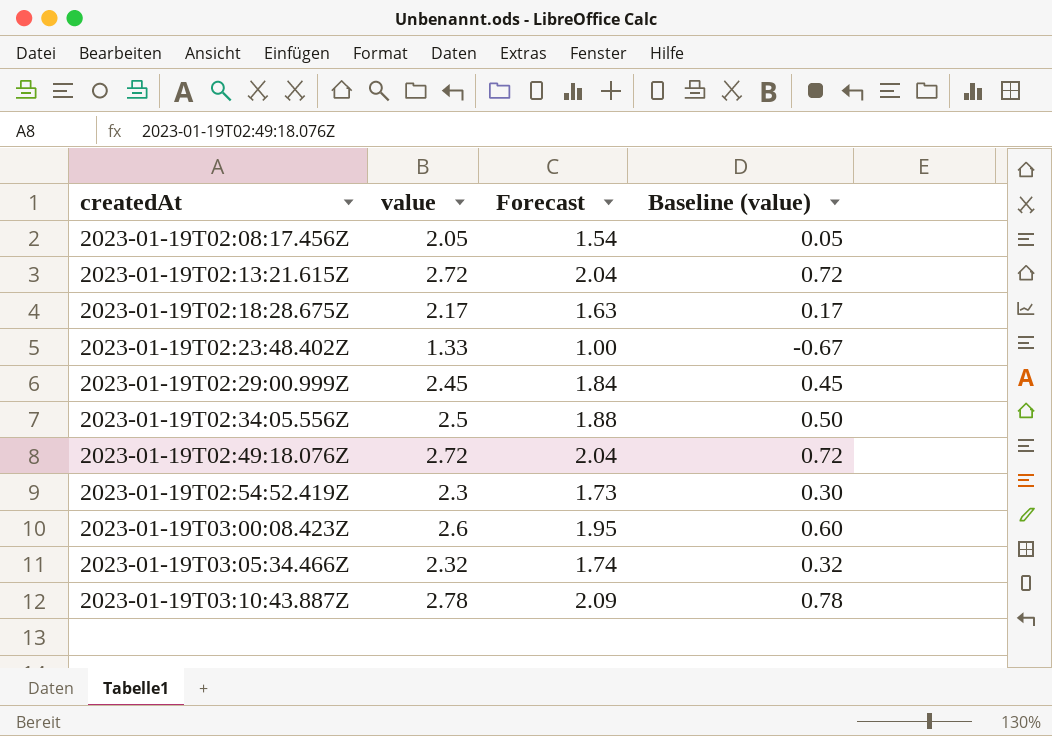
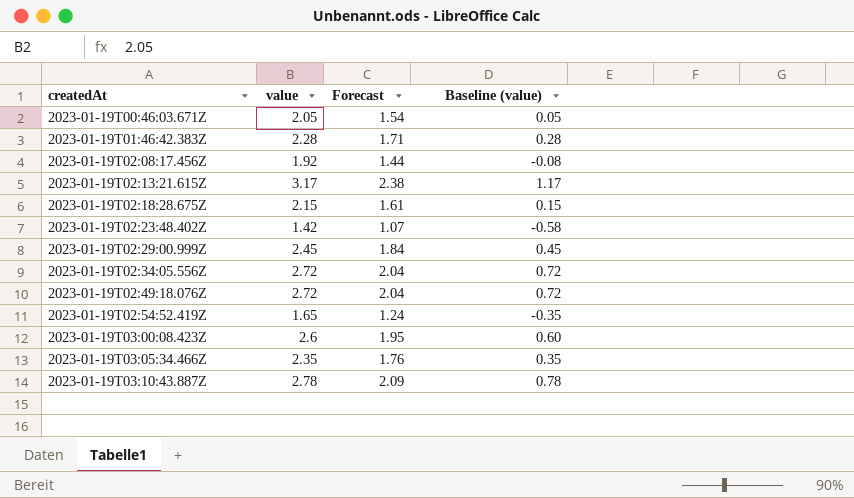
row 2023-01-19T00:46:03.671Z: none -> 2.05 | 1.54 | 0.05
row 2023-01-19T01:46:42.383Z: none -> 2.28 | 1.71 | 0.28
2023-01-19T02:08:17.456Z | value: 2.05 -> 1.92
2023-01-19T02:08:17.456Z | Forecast: 1.54 -> 1.44
2023-01-19T02:08:17.456Z | Baseline (value): 0.05 -> -0.08
2023-01-19T02:13:21.615Z | value: 2.72 -> 3.17
2023-01-19T02:13:21.615Z | Forecast: 2.04 -> 2.38
2023-01-19T02:13:21.615Z | Baseline (value): 0.72 -> 1.17
2023-01-19T02:18:28.675Z | value: 2.17 -> 2.15
2023-01-19T02:18:28.675Z | Forecast: 1.63 -> 1.61
2023-01-19T02:18:28.675Z | Baseline (value): 0.17 -> 0.15
2023-01-19T02:23:48.402Z | value: 1.33 -> 1.42
2023-01-19T02:23:48.402Z | Forecast: 1.00 -> 1.07
2023-01-19T02:23:48.402Z | Baseline (value): -0.67 -> -0.58
2023-01-19T02:34:05.556Z | value: 2.5 -> 2.72
2023-01-19T02:34:05.556Z | Forecast: 1.88 -> 2.04
2023-01-19T02:34:05.556Z | Baseline (value): 0.50 -> 0.72
2023-01-19T02:54:52.419Z | value: 2.3 -> 1.65
2023-01-19T02:54:52.419Z | Forecast: 1.73 -> 1.24
2023-01-19T02:54:52.419Z | Baseline (value): 0.30 -> -0.35
2023-01-19T03:05:34.466Z | value: 2.32 -> 2.35
2023-01-19T03:05:34.466Z | Forecast: 1.74 -> 1.76
2023-01-19T03:05:34.466Z | Baseline (value): 0.32 -> 0.35

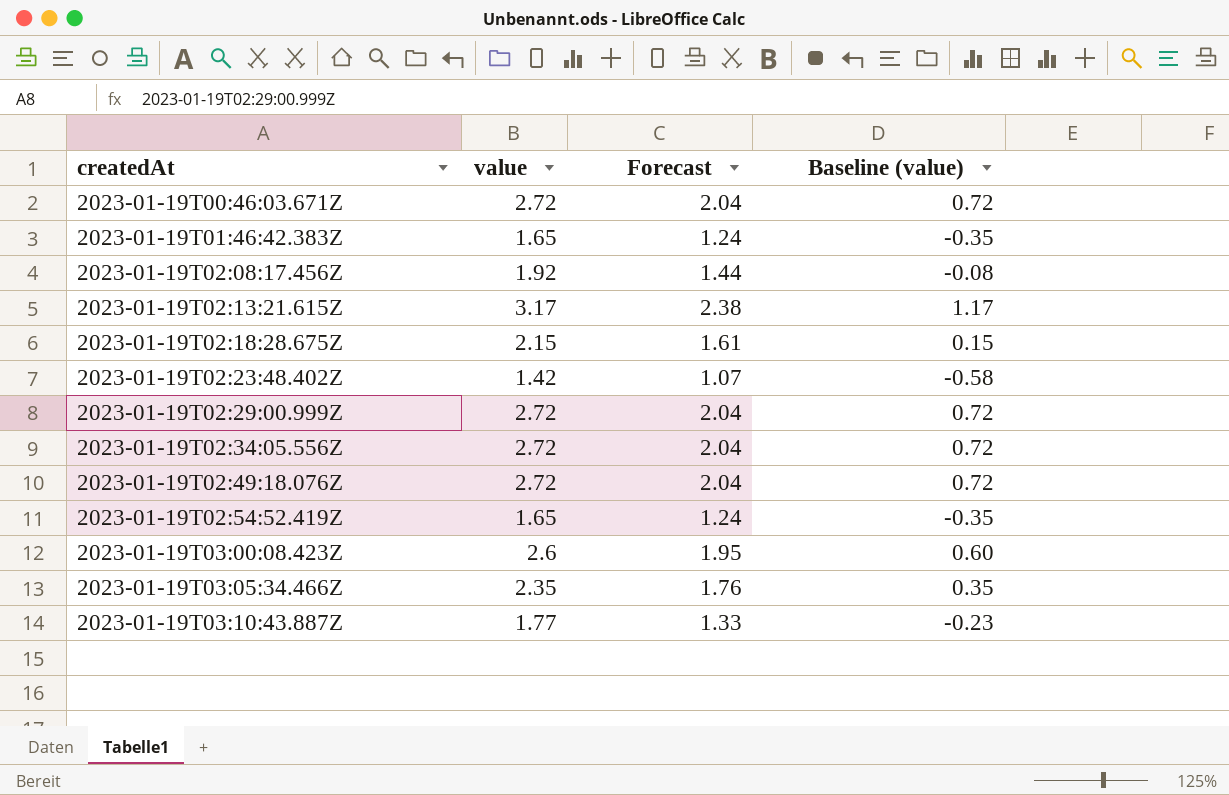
2023-01-19T00:46:03.671Z | value: 2.05 -> 2.72
2023-01-19T00:46:03.671Z | Forecast: 1.54 -> 2.04
2023-01-19T00:46:03.671Z | Baseline (value): 0.05 -> 0.72
2023-01-19T01:46:42.383Z | value: 2.28 -> 1.65
2023-01-19T01:46:42.383Z | Forecast: 1.71 -> 1.24
2023-01-19T01:46:42.383Z | Baseline (value): 0.28 -> -0.35
2023-01-19T02:29:00.999Z | value: 2.45 -> 2.72
2023-01-19T02:29:00.999Z | Forecast: 1.84 -> 2.04
2023-01-19T02:29:00.999Z | Baseline (value): 0.45 -> 0.72
2023-01-19T03:10:43.887Z | value: 2.78 -> 1.77
2023-01-19T03:10:43.887Z | Forecast: 2.09 -> 1.33
2023-01-19T03:10:43.887Z | Baseline (value): 0.78 -> -0.23

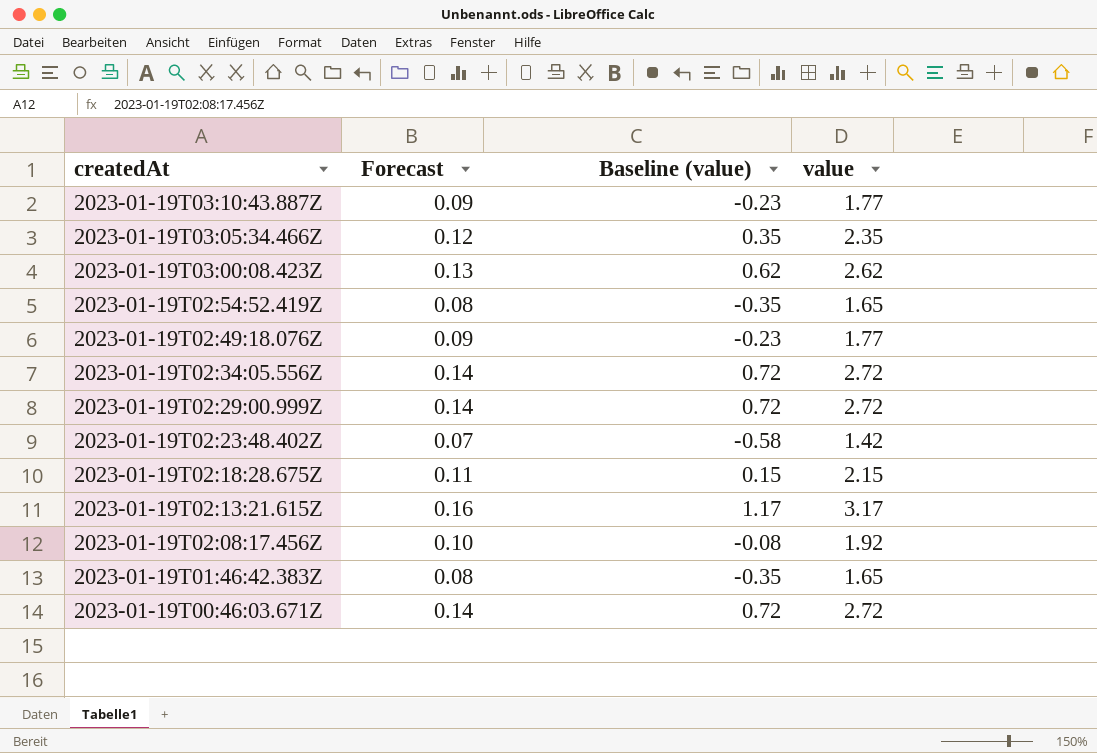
row order: createdAt ascending -> createdAt descending
column Forecast | formula: [value] * 0.75 -> [value] * 0.05
column value | position: 2 -> 4
2023-01-19T03:00:08.423Z | Baseline (value): 0.60 -> 0.62
2023-01-19T03:00:08.423Z | value: 2.6 -> 2.62
2023-01-19T02:49:18.076Z | Baseline (value): 0.72 -> -0.23
2023-01-19T02:49:18.076Z | value: 2.72 -> 1.77

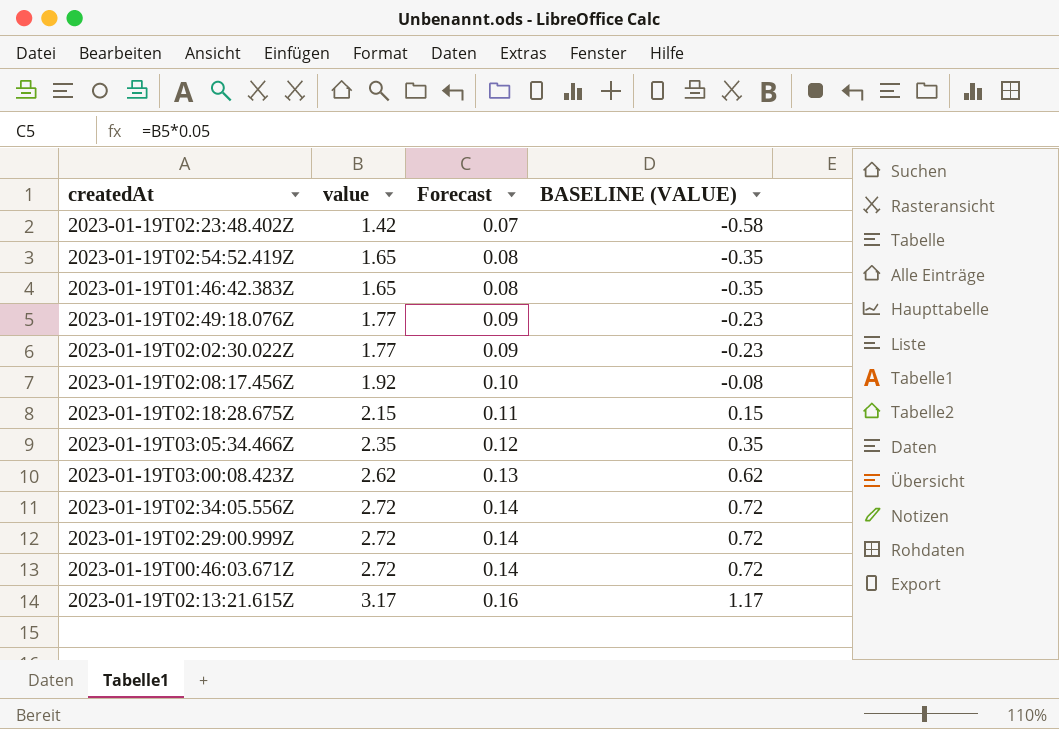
row order: createdAt descending -> value ascending
column value | position: 4 -> 2
column name: Baseline (value) -> BASELINE (VALUE)
row 2023-01-19T03:10:43.887Z: 0.09 | -0.23 | 1.77 -> none
row 2023-01-19T02:02:30.022Z: none -> 1.77 | 0.09 | -0.23

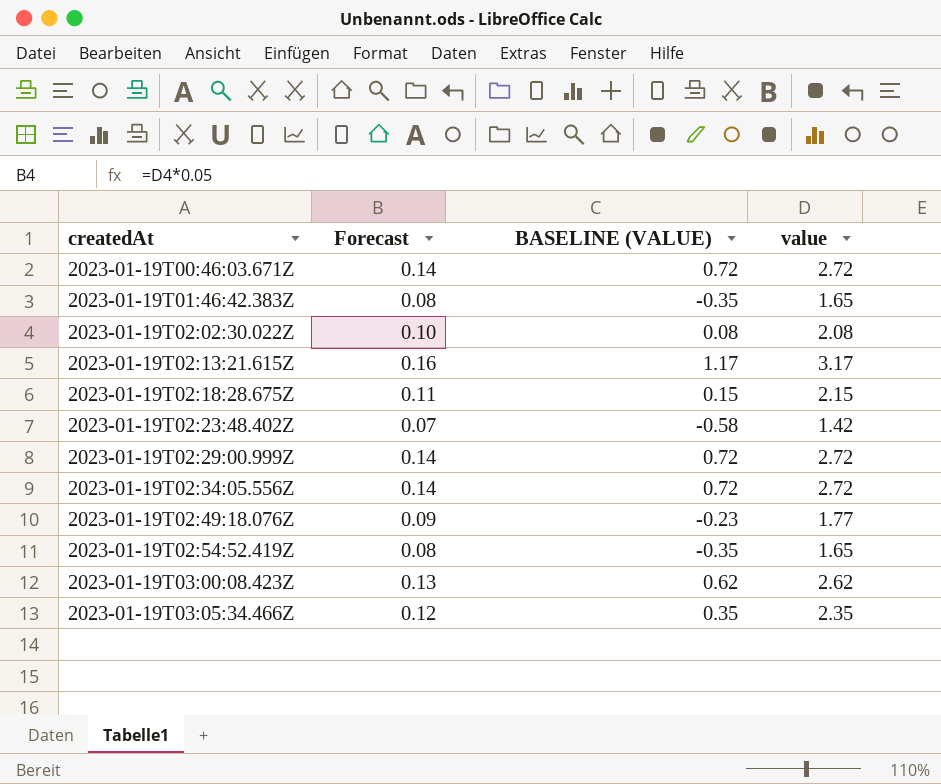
row order: value ascending -> createdAt ascending
column value | position: 2 -> 4
row 2023-01-19T02:08:17.456Z: 1.92 | 0.10 | -0.08 -> none
2023-01-19T02:02:30.022Z | Forecast: 0.09 -> 0.10
2023-01-19T02:02:30.022Z | BASELINE (VALUE): -0.23 -> 0.08
2023-01-19T02:02:30.022Z | value: 1.77 -> 2.08

